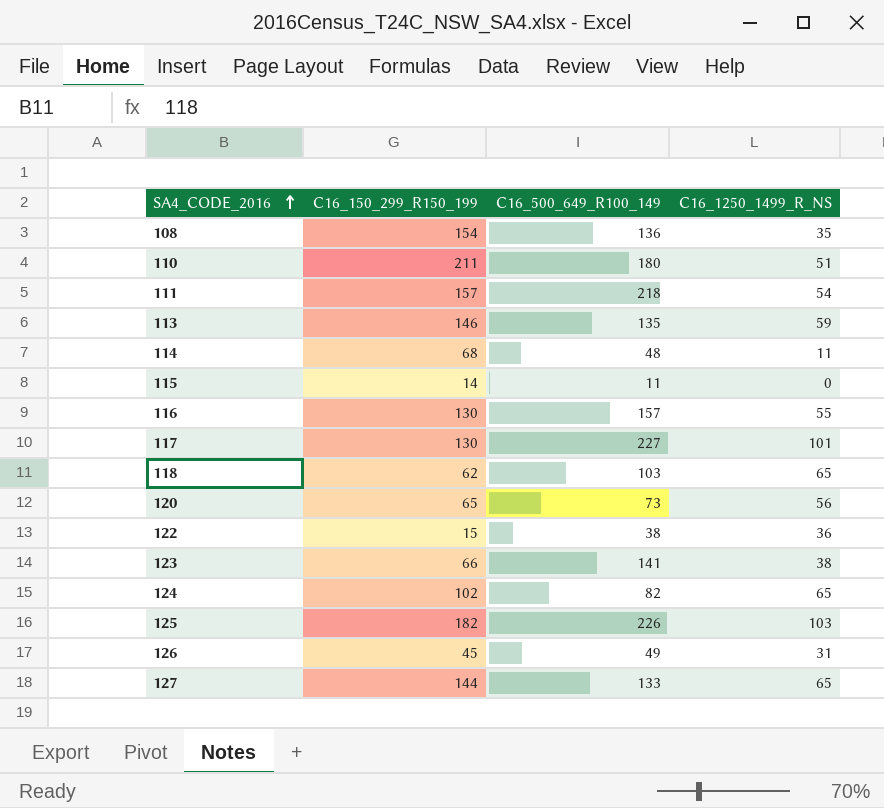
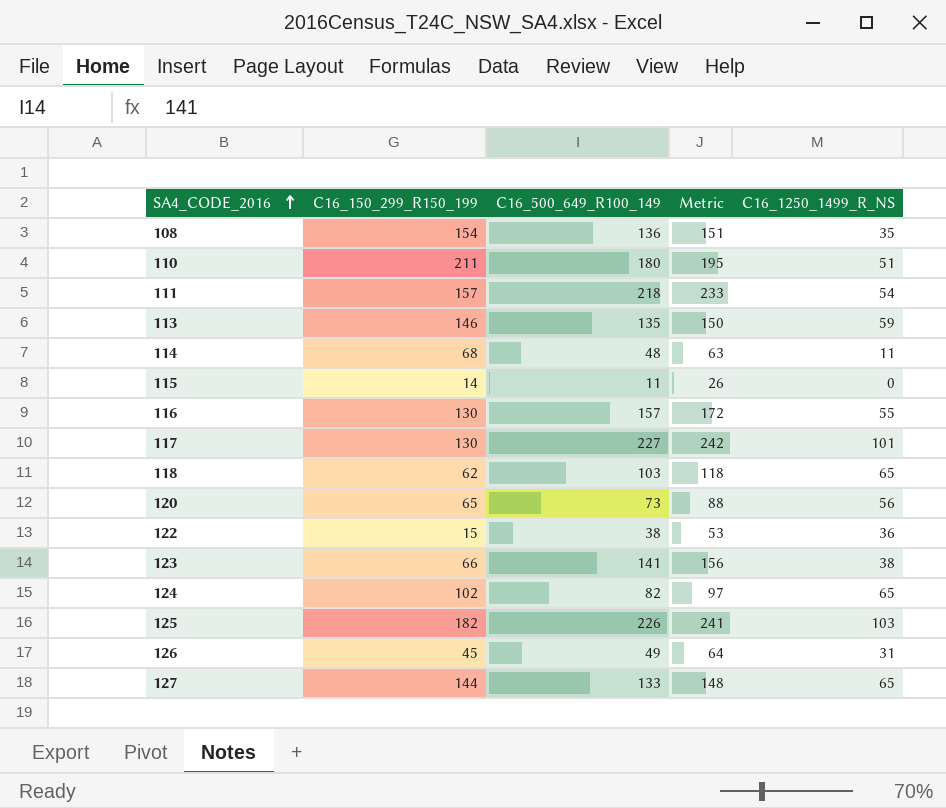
column Metric | formula: none -> [C16_500_649_R100_149] + 15

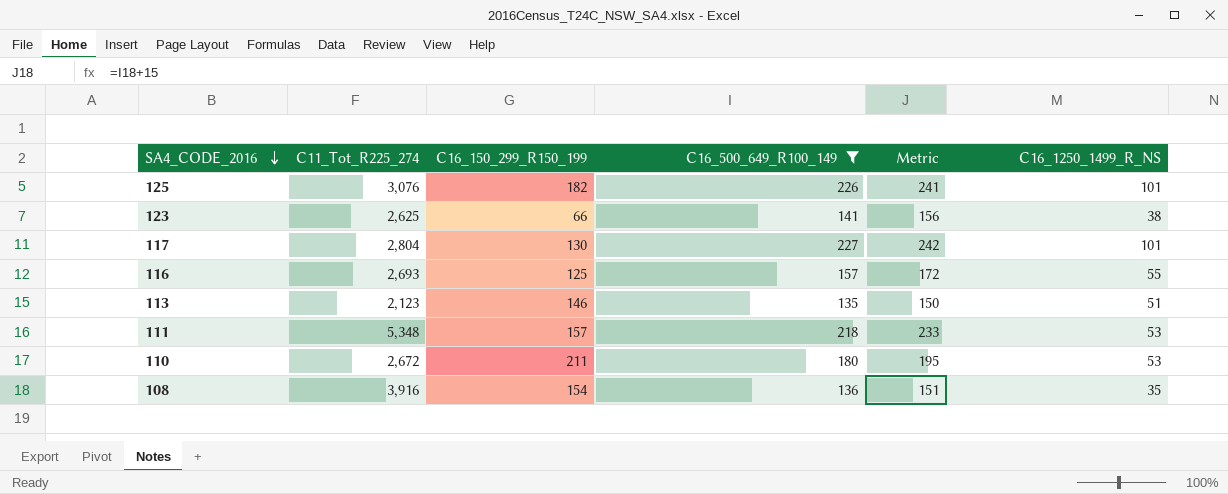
filter: none -> C16_500_649_R100_149 >= 135
row order: SA4_CODE_2016 ascending -> SA4_CODE_2016 descending
column C11_Tot_R225_274 | position: none -> 2
125 | C16_1250_1499_R_NS: 103 -> 101
116 | C16_150_299_R150_199: 130 -> 125
113 | C16_1250_1499_R_NS: 59 -> 51
111 | C16_1250_1499_R_NS: 54 -> 53
110 | C16_1250_1499_R_NS: 51 -> 53

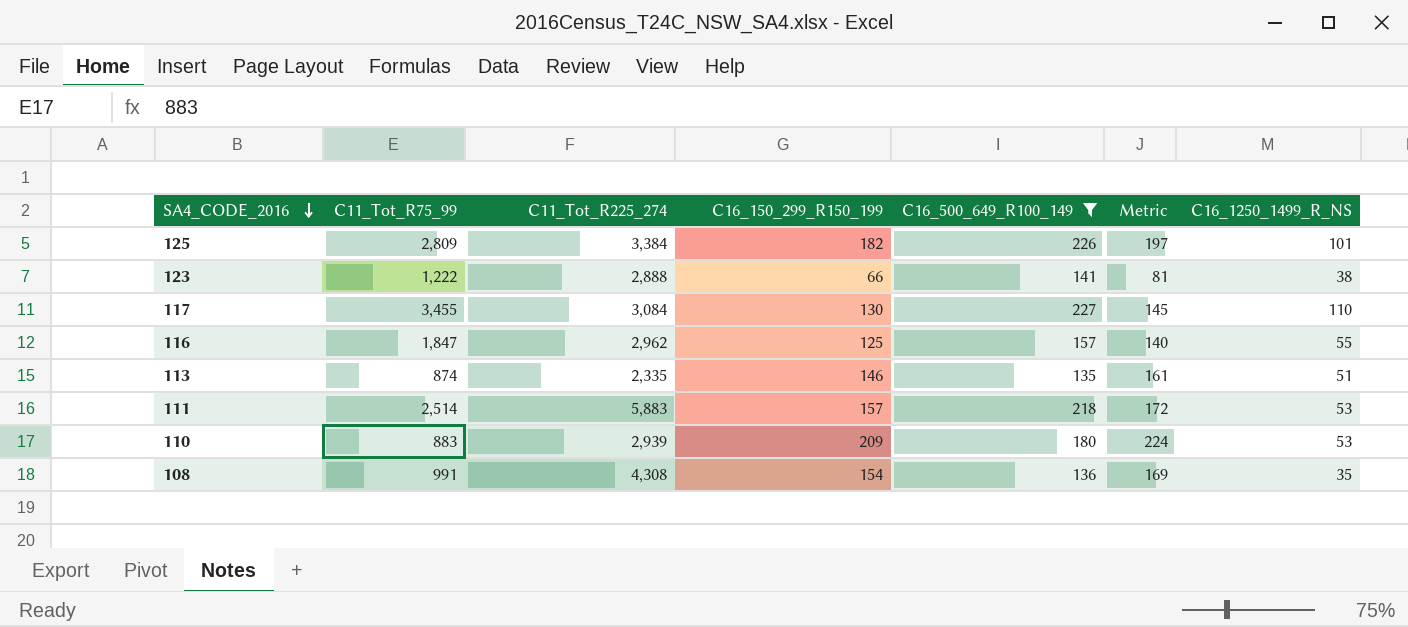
column C11_Tot_R75_99 | position: none -> 2
column Metric | formula: [C16_500_649_R100_149] + 15 -> [C16_150_299_R150_199] + 15
125 | C11_Tot_R225_274: 3,076 -> 3,384
123 | C11_Tot_R225_274: 2,625 -> 2,888
117 | C11_Tot_R225_274: 2,804 -> 3,084
117 | C16_1250_1499_R_NS: 101 -> 110
116 | C11_Tot_R225_274: 2,693 -> 2,962
113 | C11_Tot_R225_274: 2,123 -> 2,335
111 | C11_Tot_R225_274: 5,348 -> 5,883
110 | C11_Tot_R225_274: 2,672 -> 2,939
110 | C16_150_299_R150_199: 211 -> 209
108 | C11_Tot_R225_274: 3,916 -> 4,308

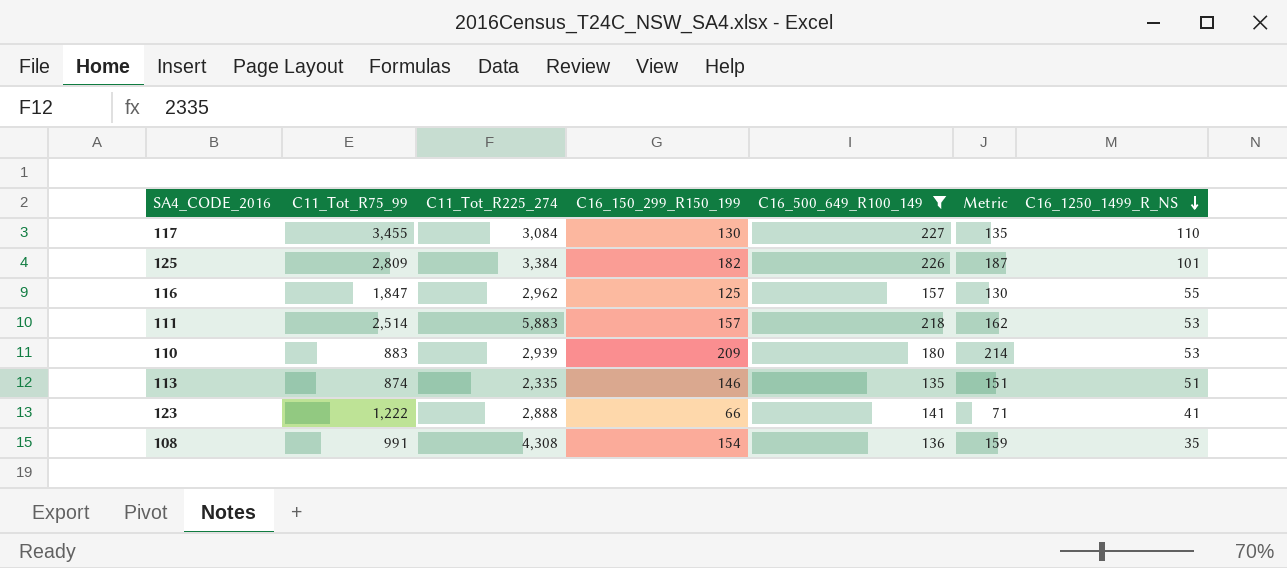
row order: SA4_CODE_2016 descending -> C16_1250_1499_R_NS descending
column Metric | formula: [C16_150_299_R150_199] + 15 -> [C16_150_299_R150_199] + 5
123 | C16_1250_1499_R_NS: 38 -> 41

